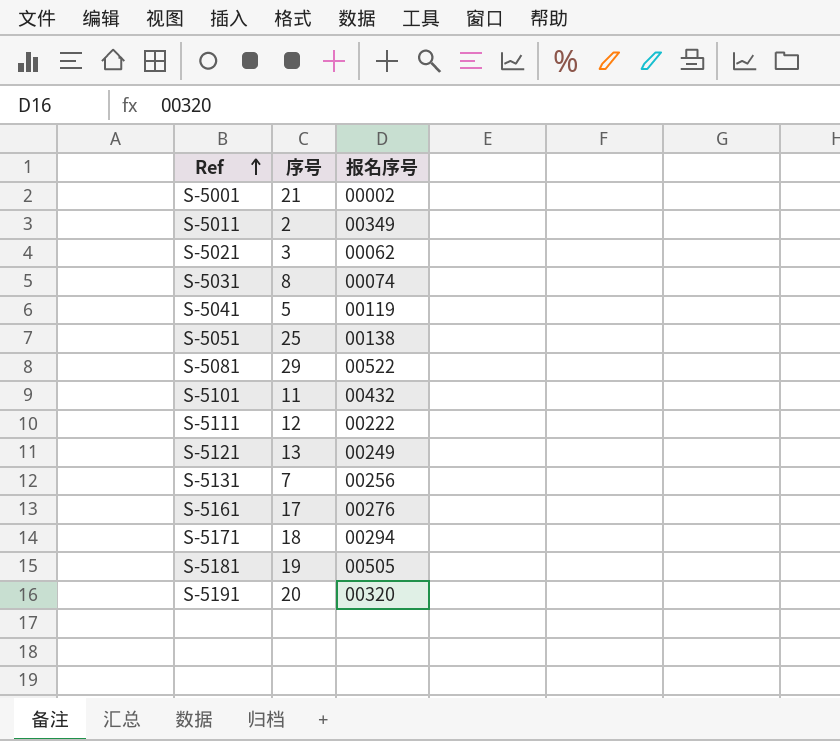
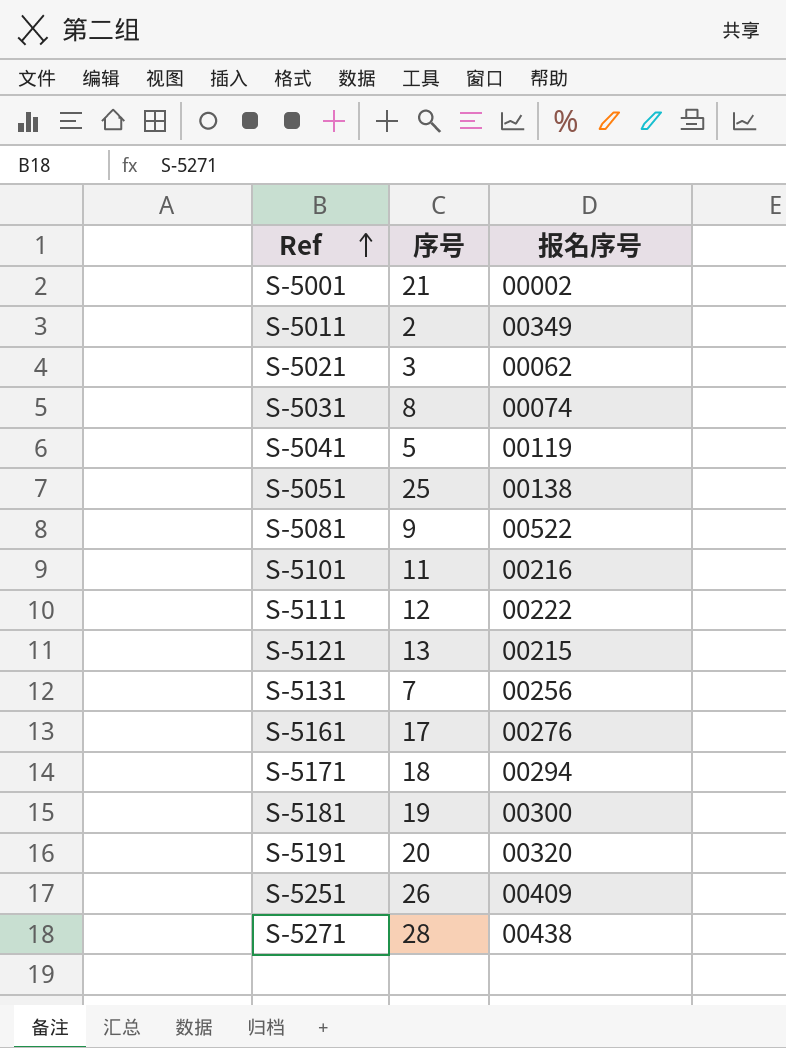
S-5081 | 序号: 29 -> 9
S-5101 | 报名序号: 00432 -> 00216
S-5121 | 报名序号: 00249 -> 00215
S-5181 | 报名序号: 00505 -> 00300
row S-5251: none -> 26 | 00409
row S-5271: none -> 28 | 00438

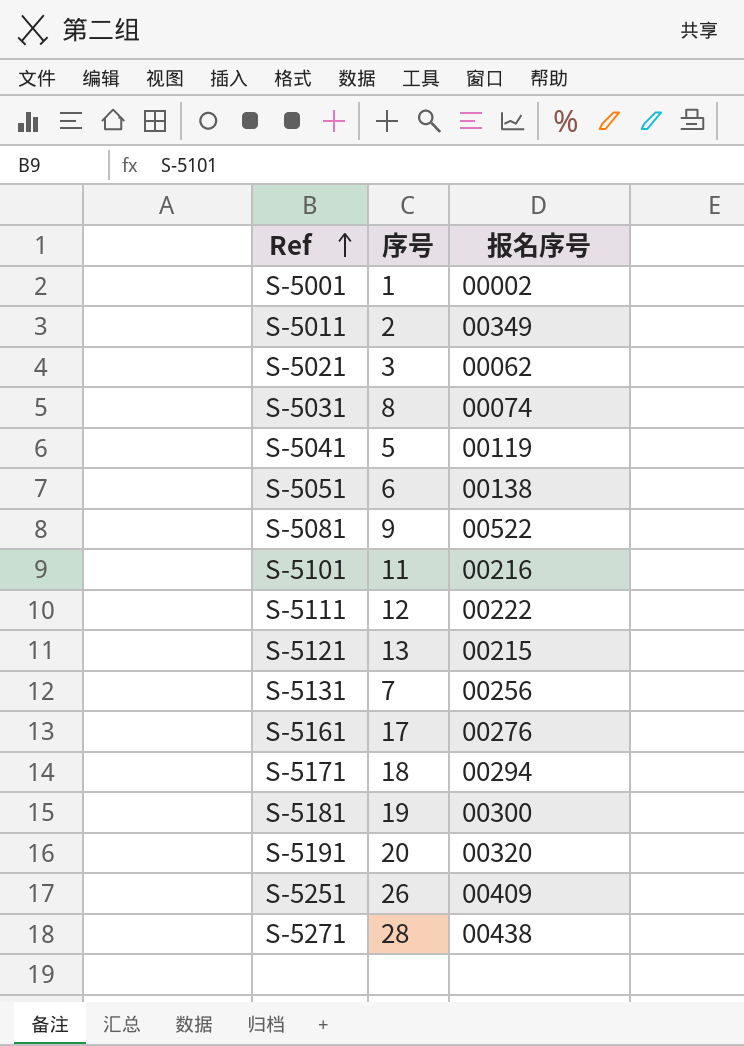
S-5001 | 序号: 21 -> 1
S-5051 | 序号: 25 -> 6

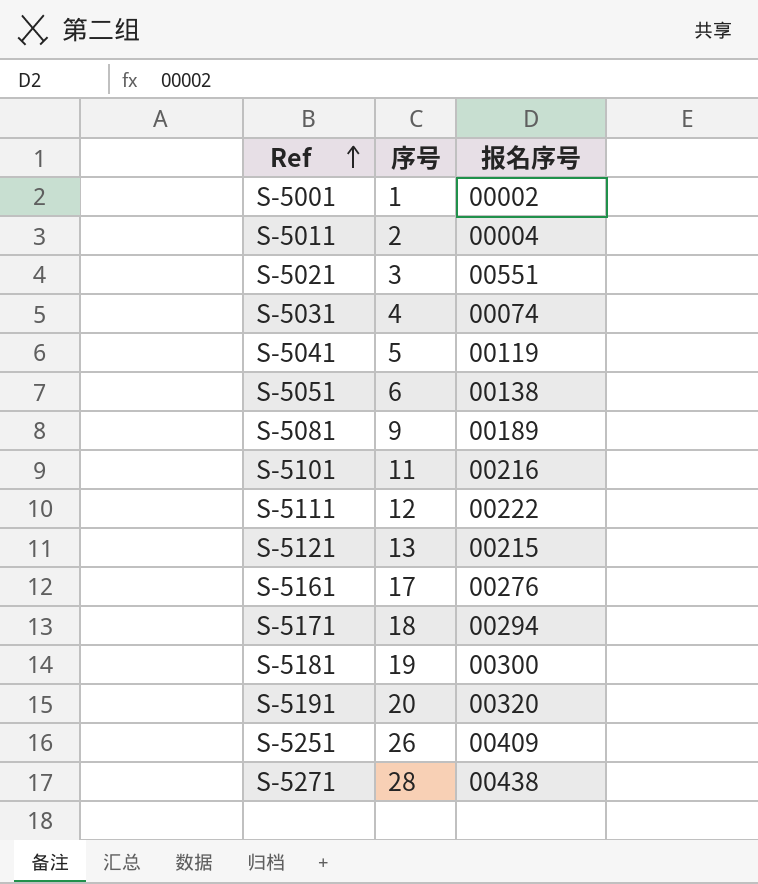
row S-5131: 7 | 00256 -> none
S-5011 | 报名序号: 00349 -> 00004
S-5021 | 报名序号: 00062 -> 00551
S-5031 | 序号: 8 -> 4
S-5081 | 报名序号: 00522 -> 00189

